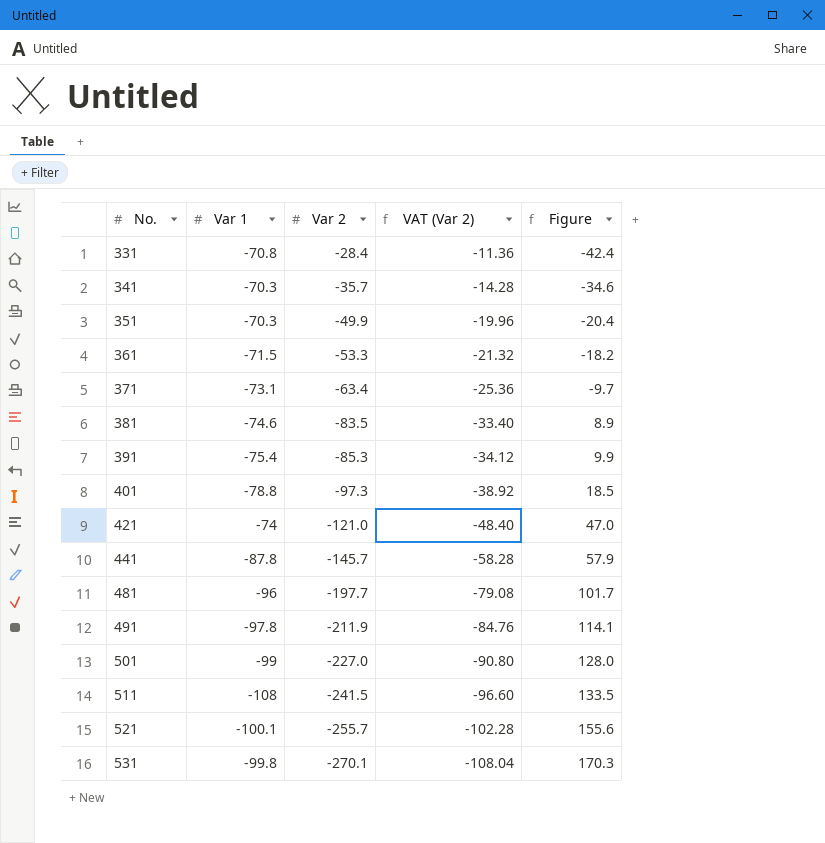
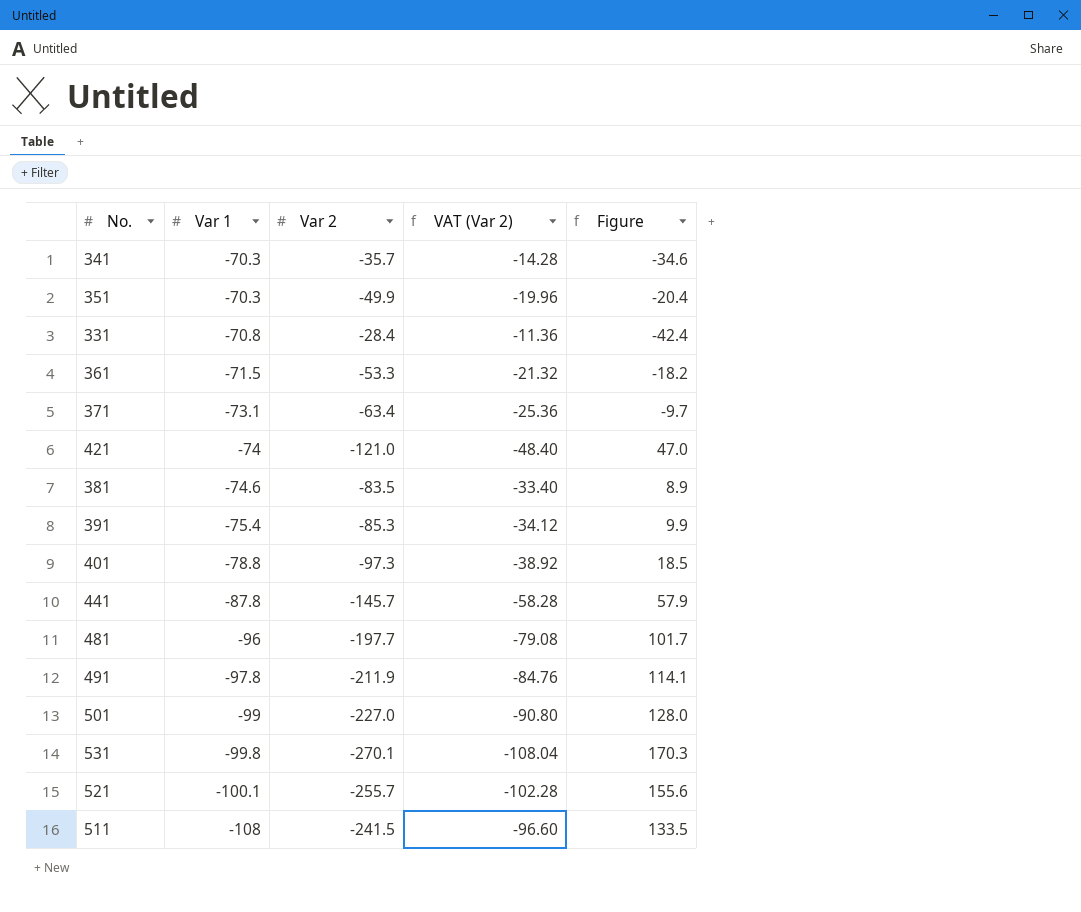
row order: No. ascending -> Var 1 descending

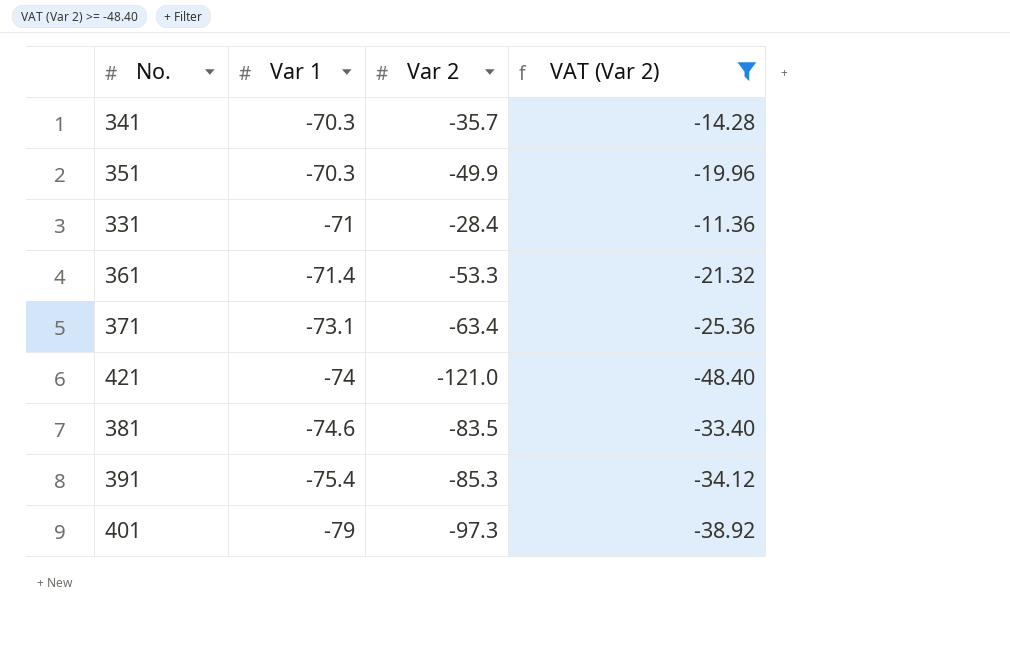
filter: none -> VAT (Var 2) >= -48.40
column Figure | formula: [Var 1] - [Var 2] -> none
331 | Var 1: -70.8 -> -71
361 | Var 1: -71.5 -> -71.4
401 | Var 1: -78.8 -> -79

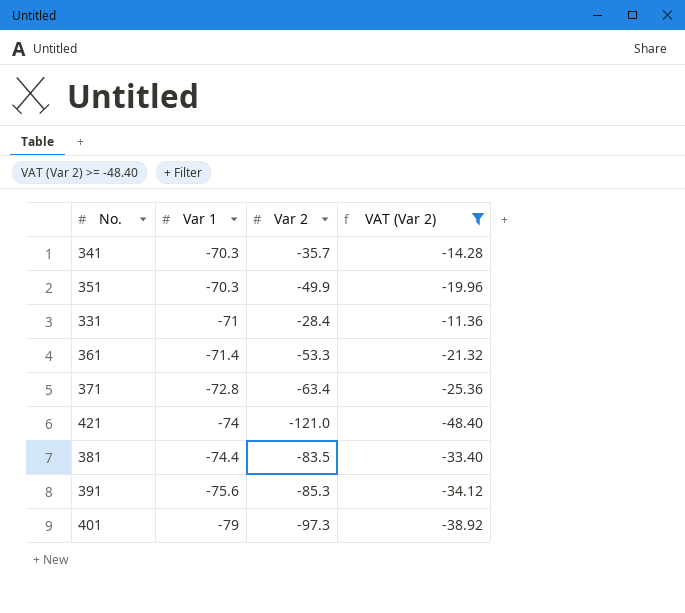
371 | Var 1: -73.1 -> -72.8
381 | Var 1: -74.6 -> -74.4
391 | Var 1: -75.4 -> -75.6

